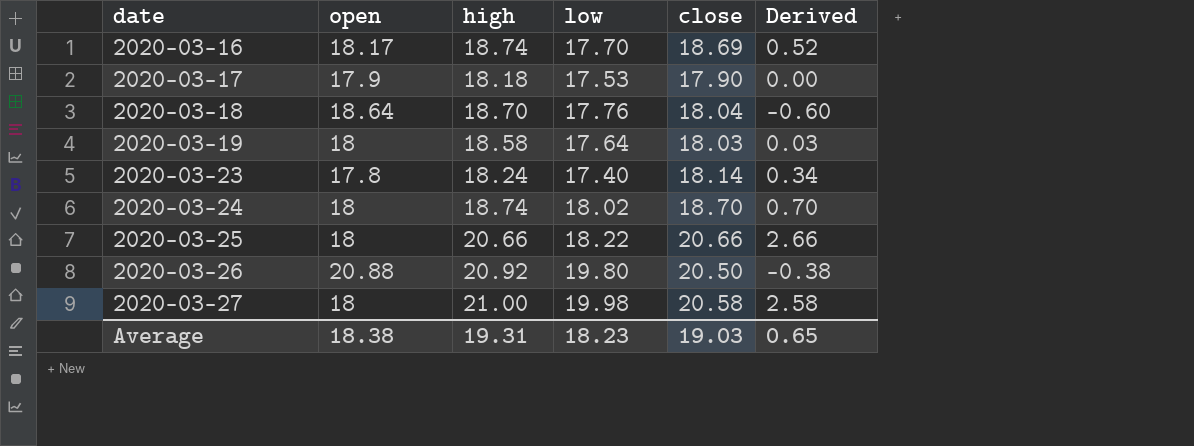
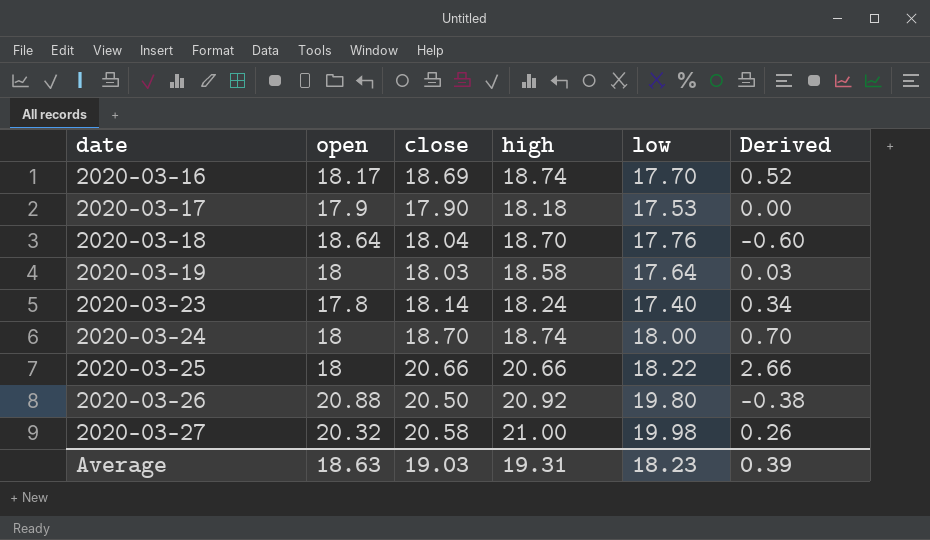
column close | position: 5 -> 3
2020-03-24 | low: 18.02 -> 18.00
2020-03-27 | open: 18 -> 20.32
2020-03-27 | Derived: 2.58 -> 0.26
Average | open: 18.38 -> 18.63
Average | Derived: 0.65 -> 0.39

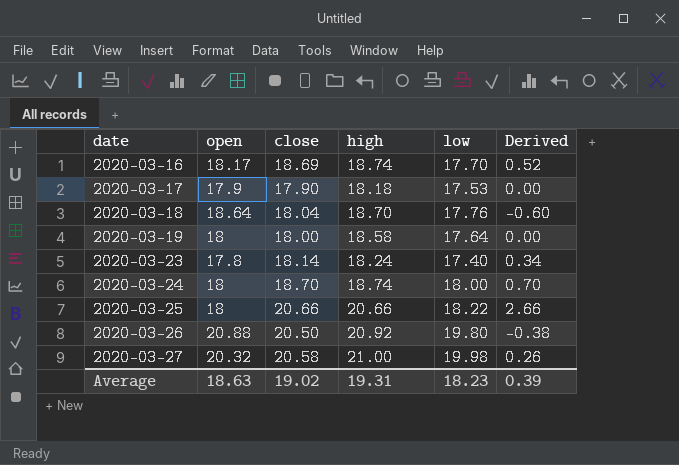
2020-03-19 | close: 18.03 -> 18.00
2020-03-19 | Derived: 0.03 -> 0.00
Average | close: 19.03 -> 19.02

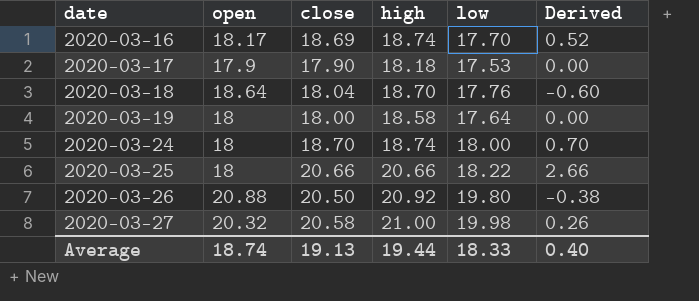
row 2020-03-23: 17.8 | 18.14 | 18.24 | 17.40 | 0.34 -> none
Average | open: 18.63 -> 18.74
Average | close: 19.02 -> 19.13
Average | high: 19.31 -> 19.44
Average | low: 18.23 -> 18.33
Average | Derived: 0.39 -> 0.40

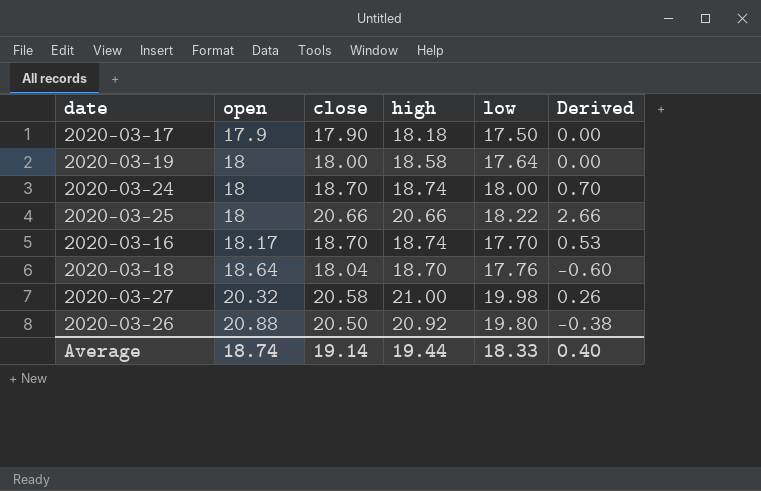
row order: date ascending -> open ascending
2020-03-17 | low: 17.53 -> 17.50
2020-03-16 | close: 18.69 -> 18.70
2020-03-16 | Derived: 0.52 -> 0.53
Average | close: 19.13 -> 19.14

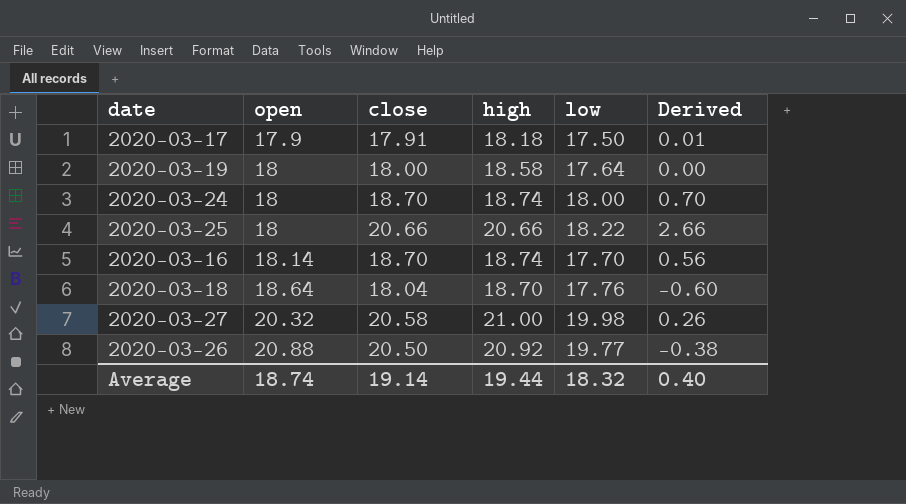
2020-03-17 | close: 17.90 -> 17.91
2020-03-17 | Derived: 0.00 -> 0.01
2020-03-16 | open: 18.17 -> 18.14
2020-03-16 | Derived: 0.53 -> 0.56
2020-03-26 | low: 19.80 -> 19.77
Average | low: 18.33 -> 18.32

